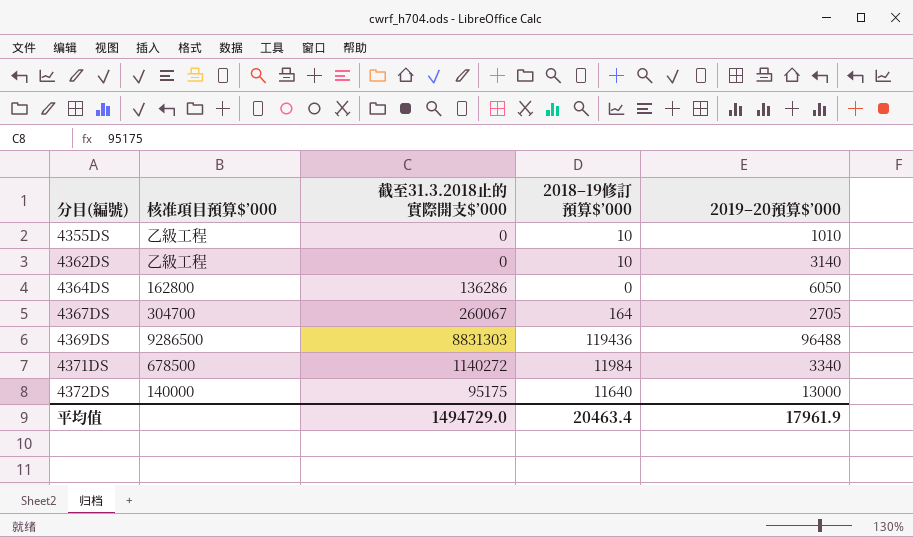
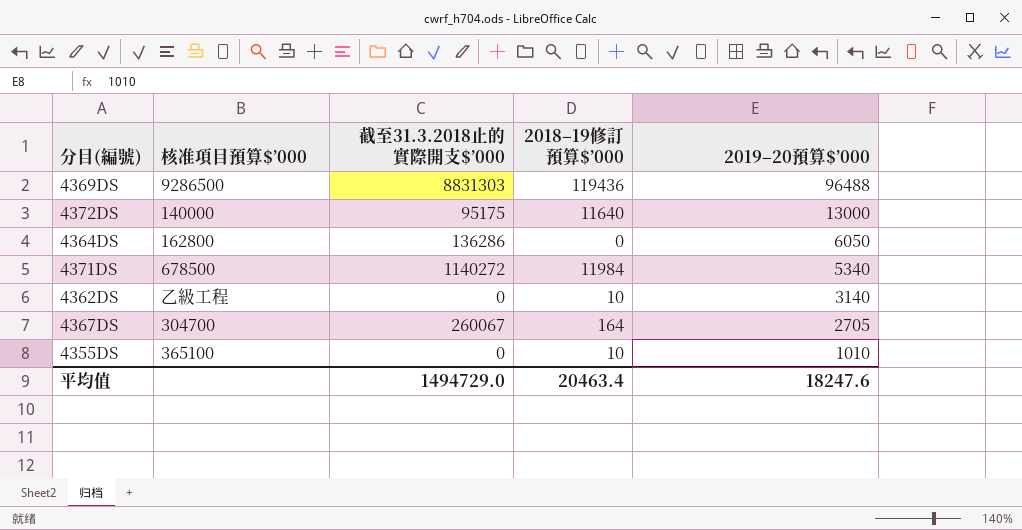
row order: 分目(編號) ascending -> 2019–20預算$’000 descending
4371DS | 2019–20預算$’000: 3340 -> 5340
4355DS | 核准項目預算$’000: 乙級工程 -> 365100
平均值 | 2019–20預算$’000: 17961.9 -> 18247.6

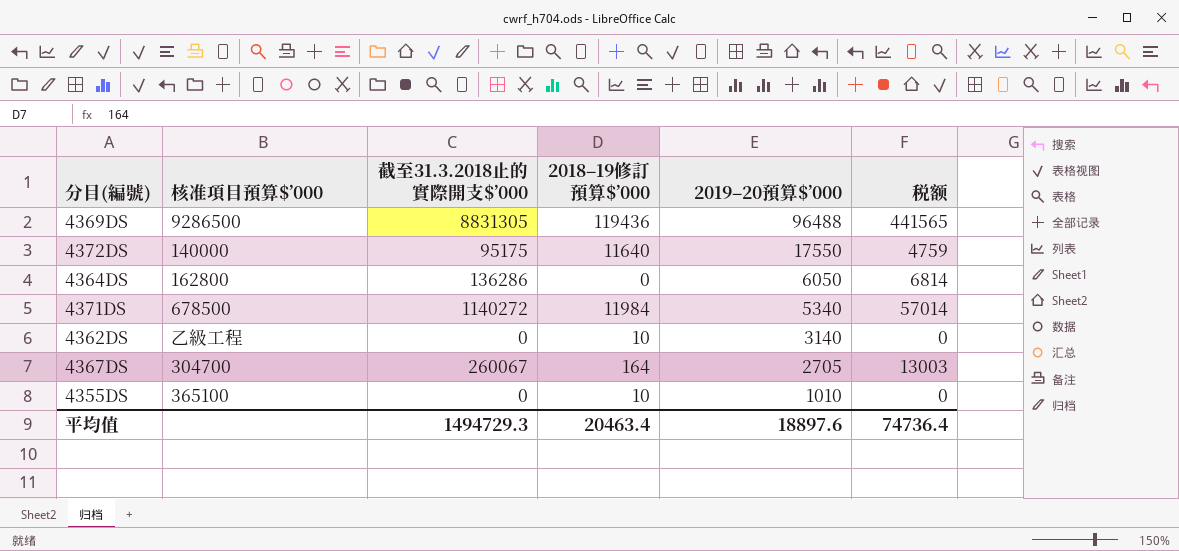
column 税额 | formula: none -> [截至31.3.2018止的實際開支$’000] * 0.05
4369DS | 截至31.3.2018止的實際開支$’000: 8831303 -> 8831305
4372DS | 2019–20預算$’000: 13000 -> 17550
平均值 | 截至31.3.2018止的實際開支$’000: 1494729.0 -> 1494729.3
平均值 | 2019–20預算$’000: 18247.6 -> 18897.6

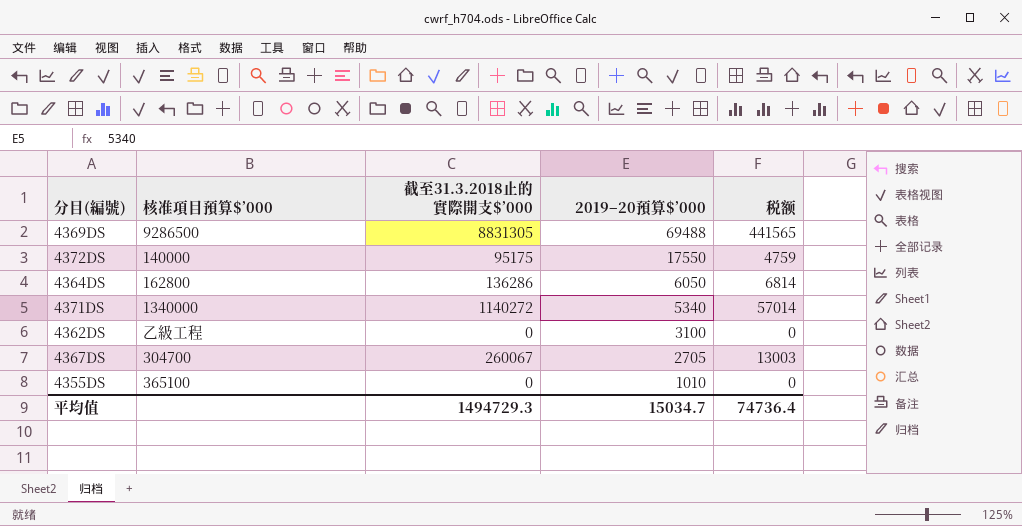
column 2018–19修訂預算$’000 | position: 4 -> none
4369DS | 2019–20預算$’000: 96488 -> 69488
4371DS | 核准項目預算$’000: 678500 -> 1340000
4362DS | 2019–20預算$’000: 3140 -> 3100
平均值 | 2019–20預算$’000: 18897.6 -> 15034.7

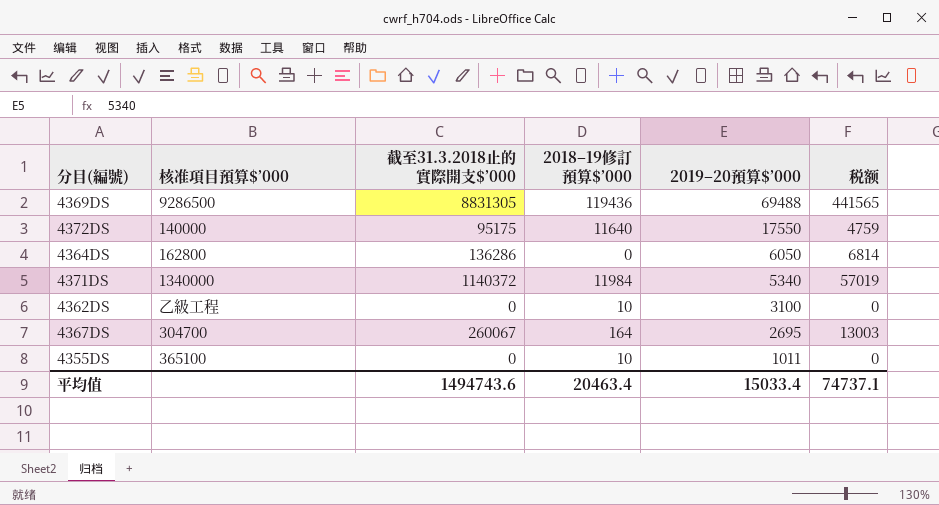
column 2018–19修訂預算$’000 | position: none -> 4
4371DS | 截至31.3.2018止的實際開支$’000: 1140272 -> 1140372
4371DS | 税额: 57014 -> 57019
4367DS | 2019–20預算$’000: 2705 -> 2695
4355DS | 2019–20預算$’000: 1010 -> 1011
平均值 | 截至31.3.2018止的實際開支$’000: 1494729.3 -> 1494743.6
平均值 | 2019–20預算$’000: 15034.7 -> 15033.4
平均值 | 税额: 74736.4 -> 74737.1

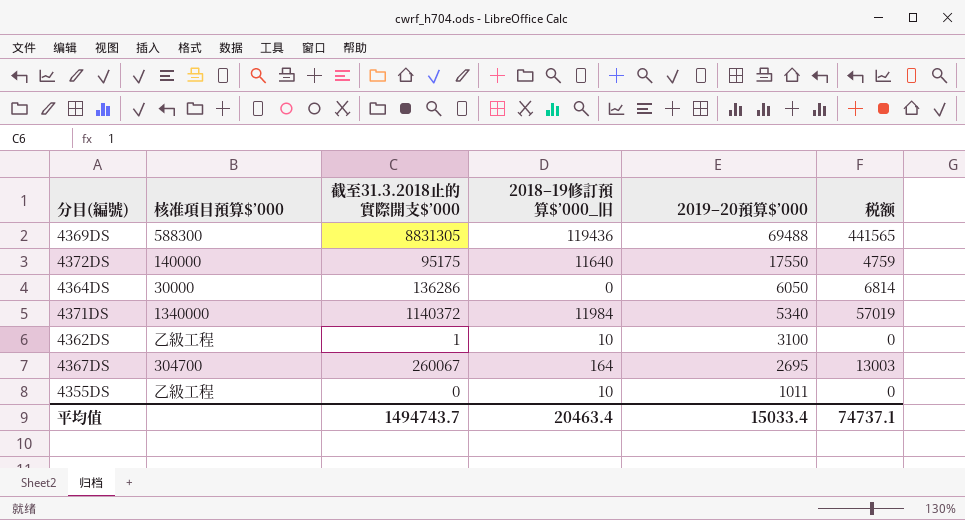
column name: 2018–19修訂預算$’000 -> 2018–19修訂預算$’000_旧
4369DS | 核准項目預算$’000: 9286500 -> 588300
4364DS | 核准項目預算$’000: 162800 -> 30000
4362DS | 截至31.3.2018止的實際開支$’000: 0 -> 1
4355DS | 核准項目預算$’000: 365100 -> 乙級工程
平均值 | 截至31.3.2018止的實際開支$’000: 1494743.6 -> 1494743.7

